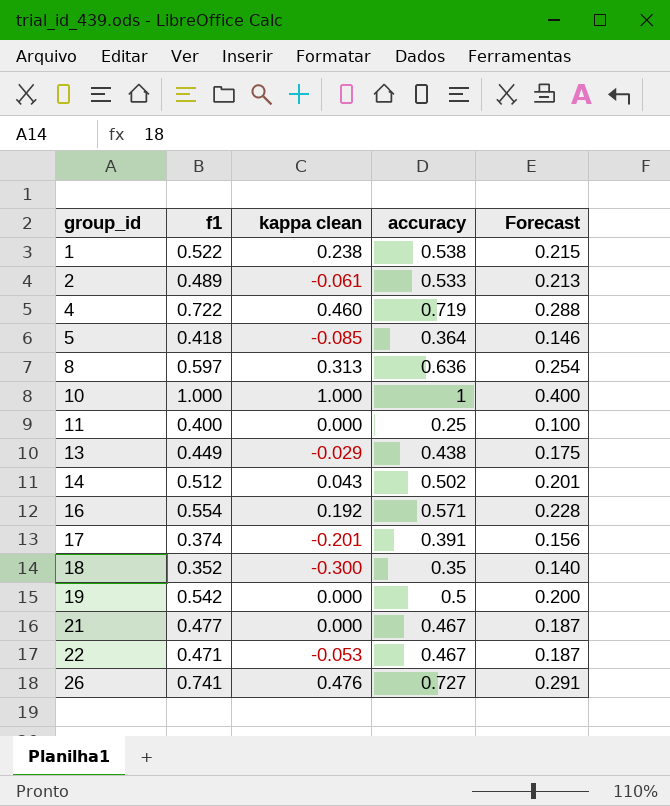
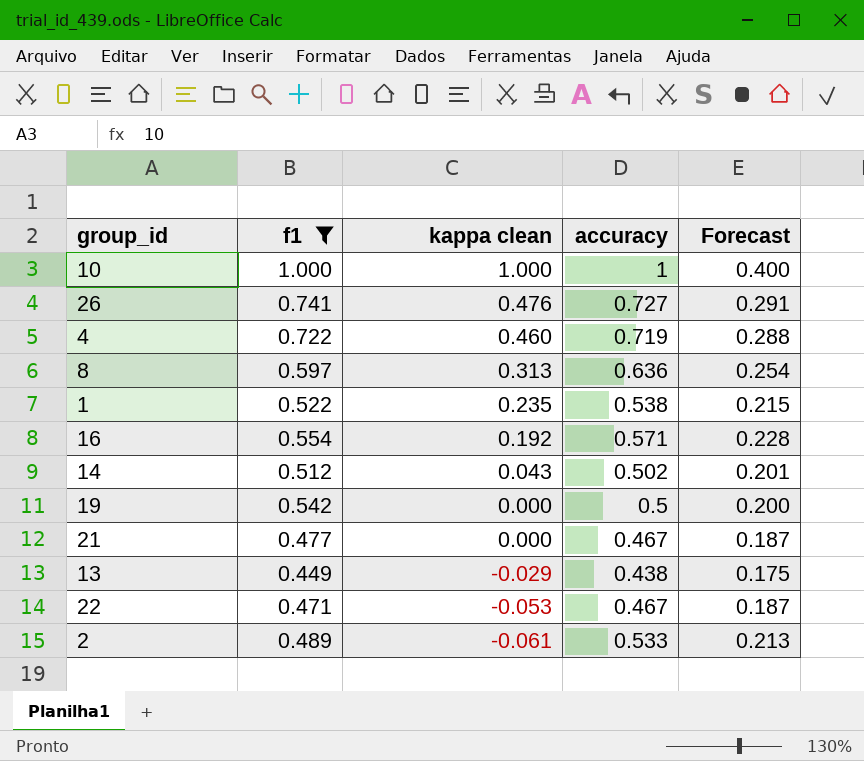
filter: none -> f1 >= 0.449
row order: group_id ascending -> kappa clean descending
1 | kappa clean: 0.238 -> 0.235

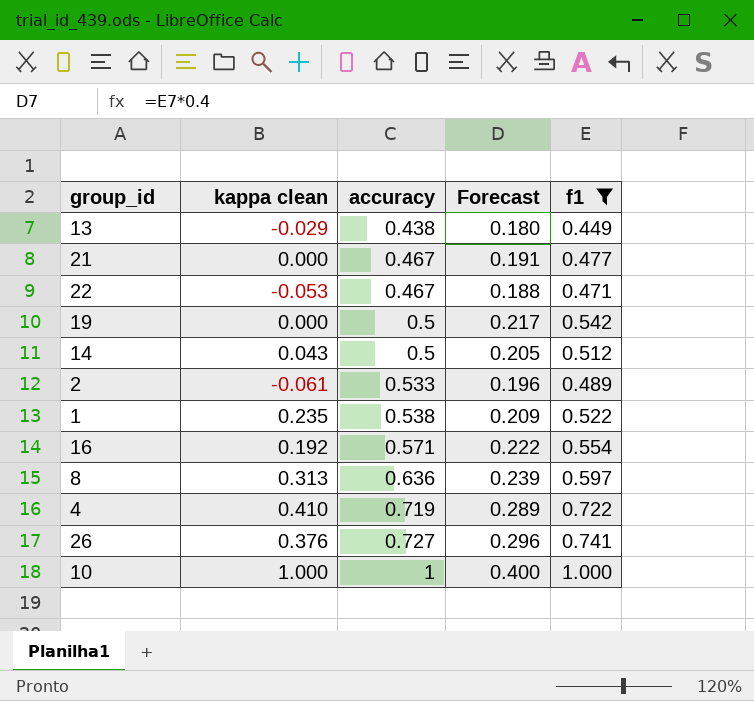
row order: kappa clean descending -> accuracy ascending
column Forecast | formula: [accuracy] * 0.4 -> [f1] * 0.4
column f1 | position: 2 -> 5
14 | accuracy: 0.502 -> 0.5
4 | kappa clean: 0.460 -> 0.410
26 | kappa clean: 0.476 -> 0.376

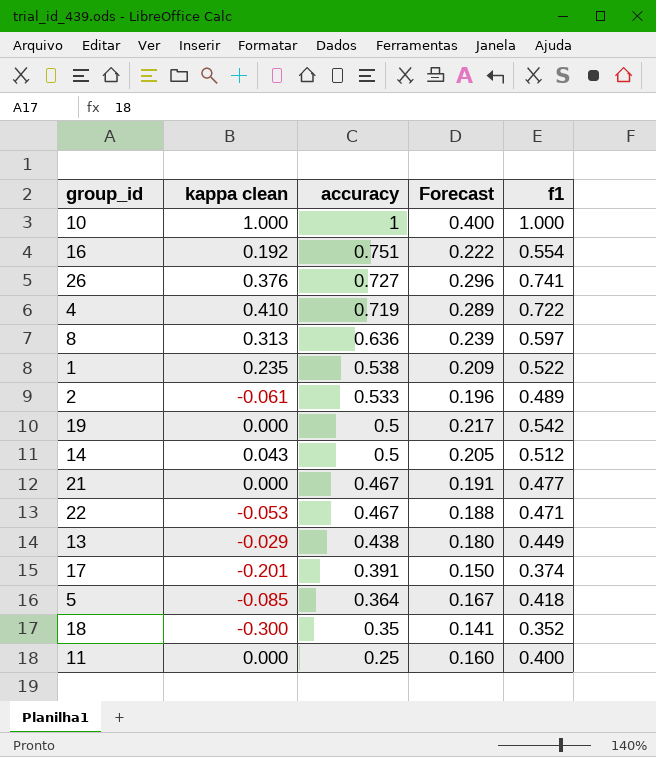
filter: f1 >= 0.449 -> none
row order: accuracy ascending -> accuracy descending
16 | accuracy: 0.571 -> 0.751

